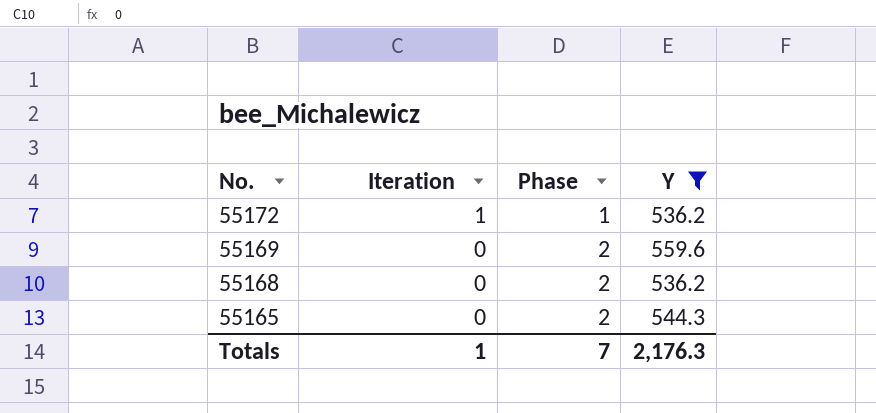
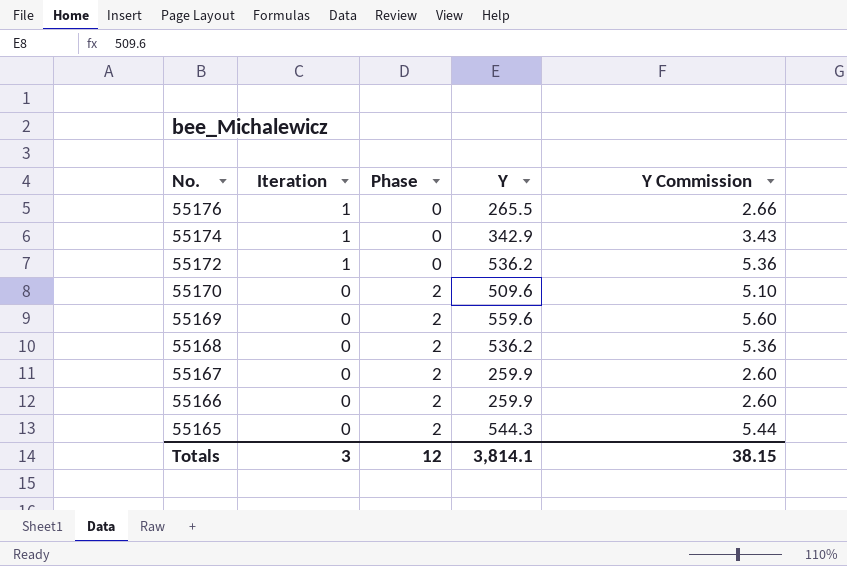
filter: Y >= 536.2 -> none
column Y Commission | formula: none -> [Y] * 0.01
55172 | Phase: 1 -> 0
Totals | Iteration: 1 -> 3
Totals | Phase: 7 -> 12
Totals | Y: 2,176.3 -> 3,814.1

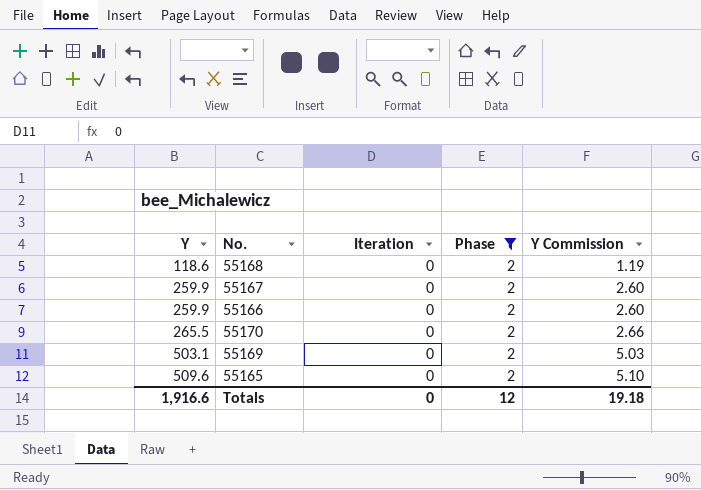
filter: none -> Phase = 2
row order: No. descending -> Y ascending
column Y | position: 4 -> 1
55168 | Y: 536.2 -> 118.6
55168 | Y Commission: 5.36 -> 1.19
55170 | Y: 509.6 -> 265.5
55170 | Y Commission: 5.10 -> 2.66
55169 | Y: 559.6 -> 503.1
55169 | Y Commission: 5.60 -> 5.03
55165 | Y: 544.3 -> 509.6
55165 | Y Commission: 5.44 -> 5.10
Totals | Y: 3,814.1 -> 1,916.6
Totals | Iteration: 3 -> 0
Totals | Y Commission: 38.15 -> 19.18

